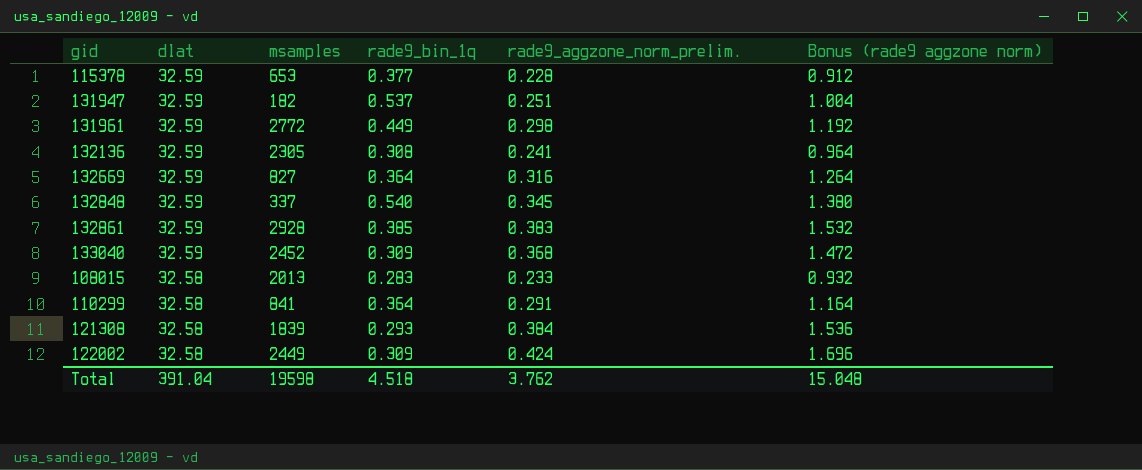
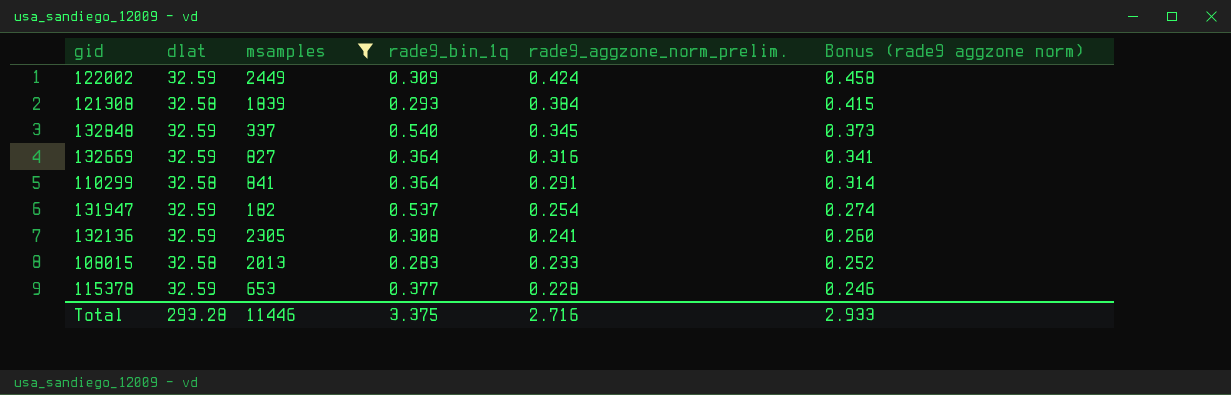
filter: none -> msamples <= 2449
row order: dlat descending -> rade9_aggzone_norm_prelim. descending
column Bonus (rade9 aggzone norm) | formula: [rade9_aggzone_norm_prelim.] * 4 -> [rade9_aggzone_norm_prelim.] * 1.08
122002 | dlat: 32.58 -> 32.59
131947 | rade9_aggzone_norm_prelim.: 0.251 -> 0.254
Total | dlat: 391.04 -> 293.28
Total | msamples: 19598 -> 11446
Total | rade9_bin_1q: 4.518 -> 3.375
Total | rade9_aggzone_norm_prelim.: 3.762 -> 2.716
Total | Bonus (rade9 aggzone norm): 15.048 -> 2.933

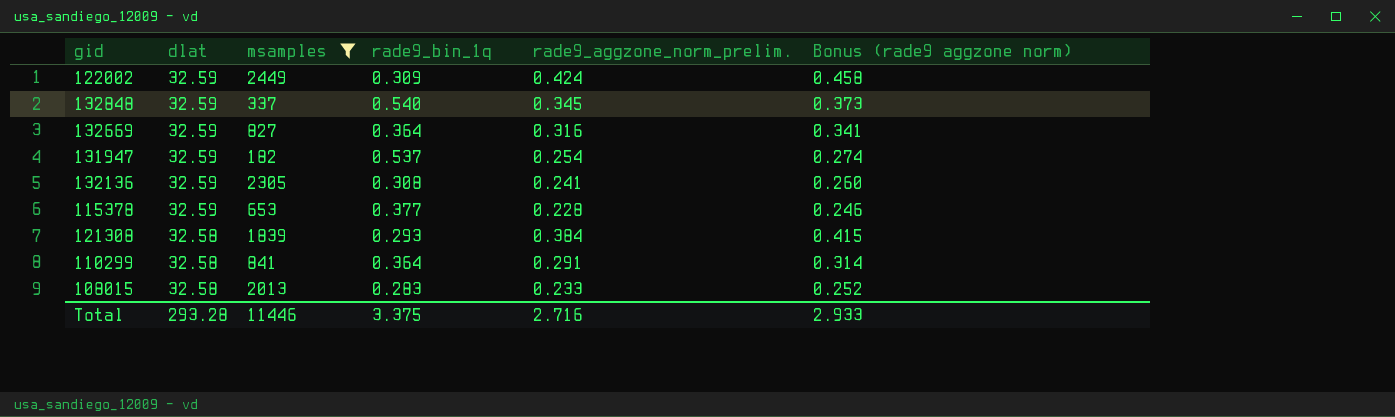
row order: rade9_aggzone_norm_prelim. descending -> dlat descending

